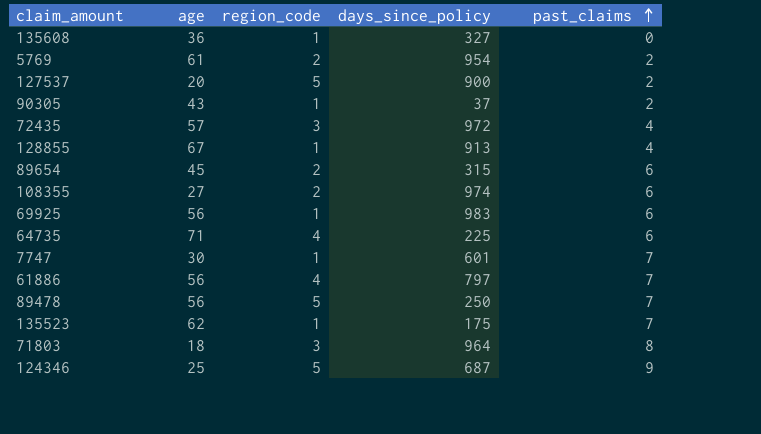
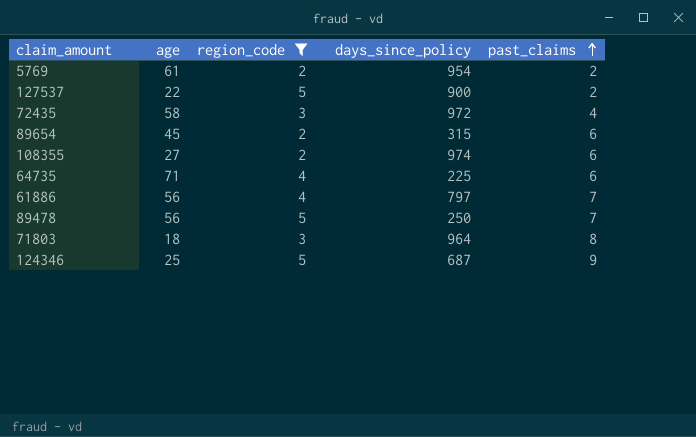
filter: none -> region_code != 1
127537 | age: 20 -> 22
72435 | age: 57 -> 58

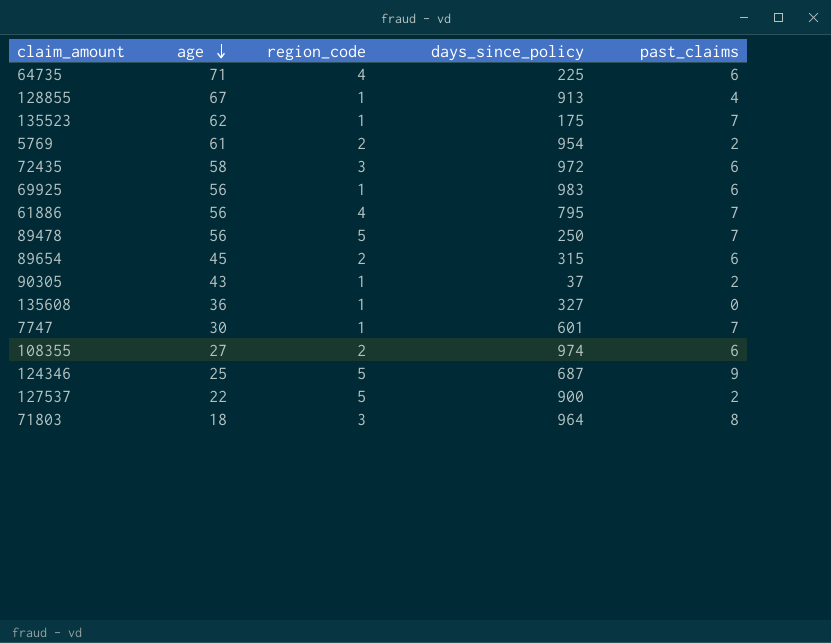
filter: region_code != 1 -> none
row order: past_claims ascending -> age descending
72435 | past_claims: 4 -> 6
61886 | days_since_policy: 797 -> 795

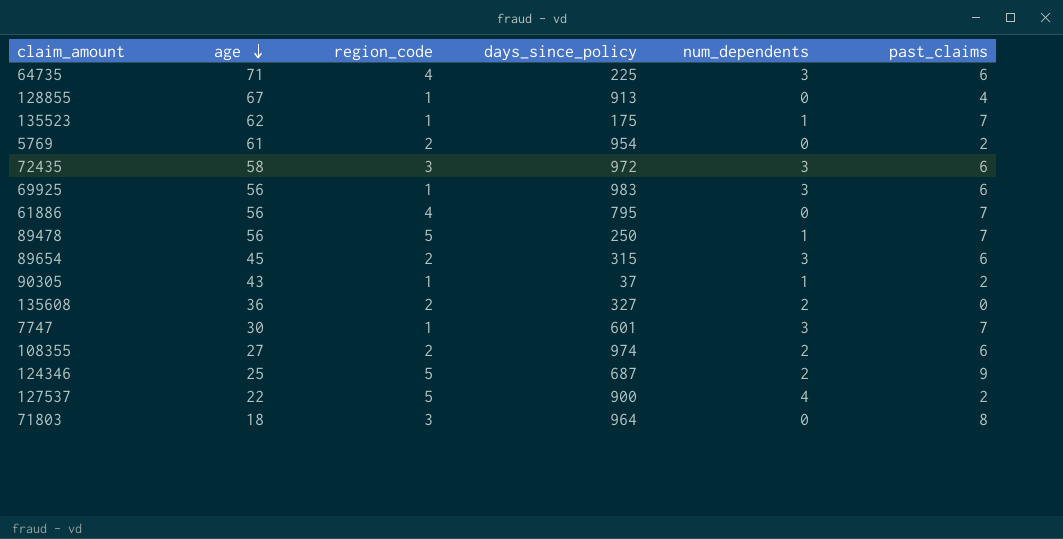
column num_dependents | position: none -> 5
135608 | region_code: 1 -> 2

